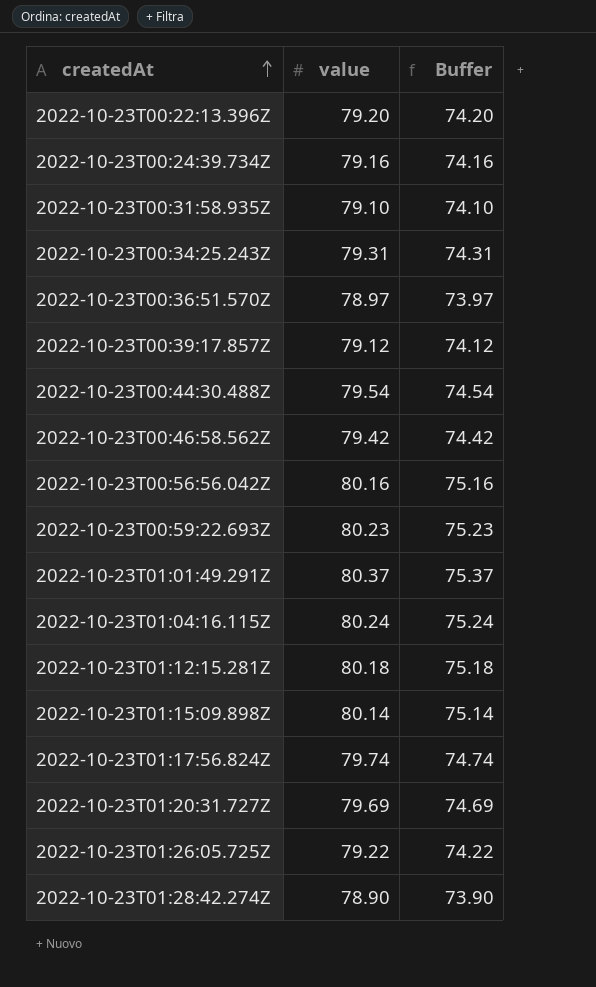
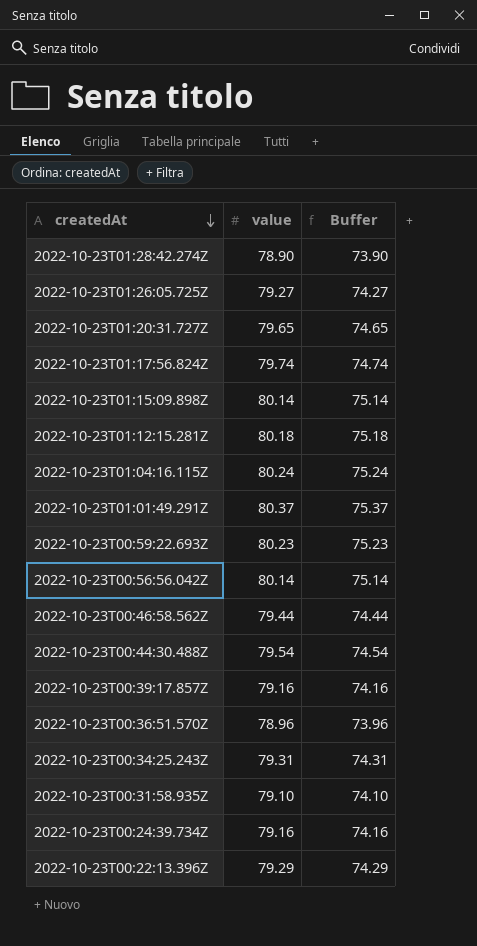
row order: createdAt ascending -> createdAt descending
2022-10-23T01:26:05.725Z | value: 79.22 -> 79.27
2022-10-23T01:26:05.725Z | Buffer: 74.22 -> 74.27
2022-10-23T01:20:31.727Z | value: 79.69 -> 79.65
2022-10-23T01:20:31.727Z | Buffer: 74.69 -> 74.65
2022-10-23T00:56:56.042Z | value: 80.16 -> 80.14
2022-10-23T00:56:56.042Z | Buffer: 75.16 -> 75.14
2022-10-23T00:46:58.562Z | value: 79.42 -> 79.44
2022-10-23T00:46:58.562Z | Buffer: 74.42 -> 74.44
2022-10-23T00:39:17.857Z | value: 79.12 -> 79.16
2022-10-23T00:39:17.857Z | Buffer: 74.12 -> 74.16
2022-10-23T00:36:51.570Z | value: 78.97 -> 78.96
2022-10-23T00:36:51.570Z | Buffer: 73.97 -> 73.96
2022-10-23T00:22:13.396Z | value: 79.20 -> 79.29
2022-10-23T00:22:13.396Z | Buffer: 74.20 -> 74.29

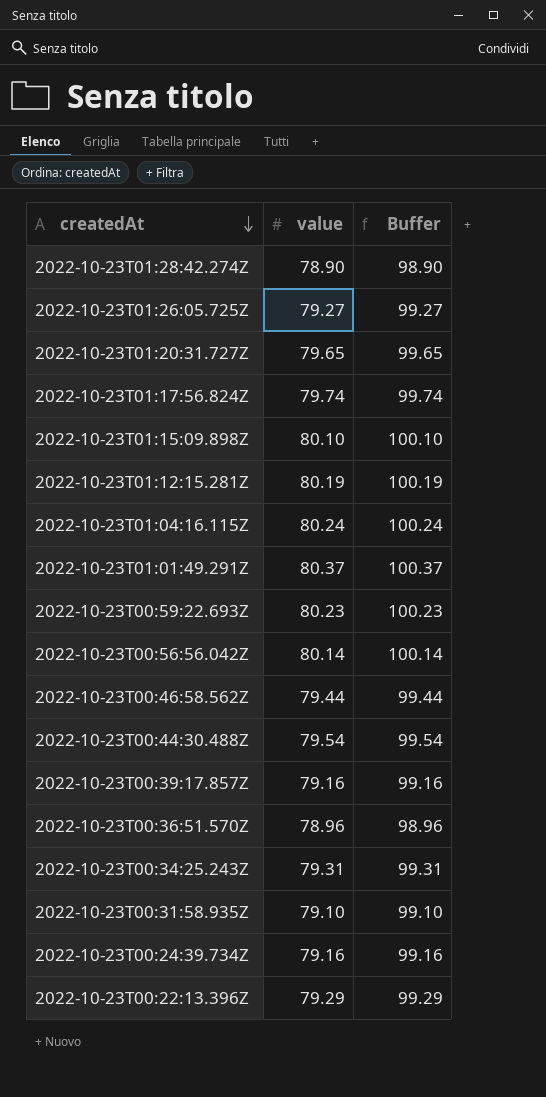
column Buffer | formula: [value] - 5 -> [value] + 20
2022-10-23T01:15:09.898Z | value: 80.14 -> 80.10
2022-10-23T01:12:15.281Z | value: 80.18 -> 80.19

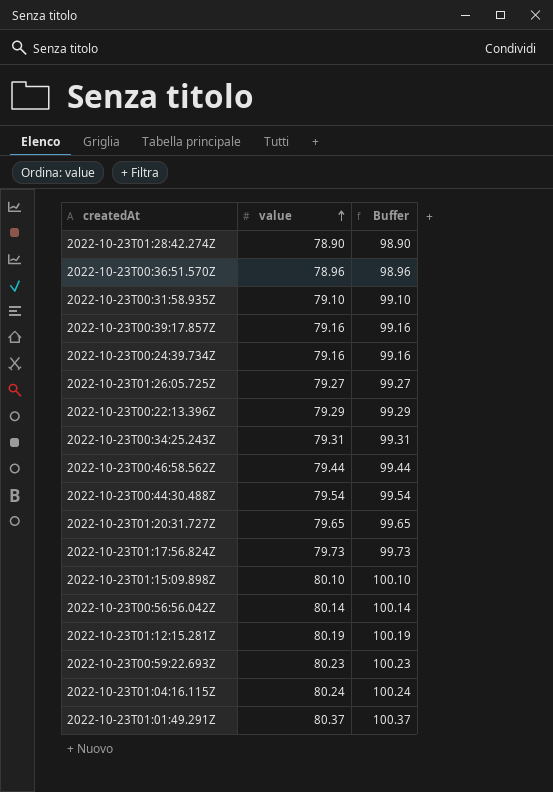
row order: createdAt descending -> value ascending
2022-10-23T01:17:56.824Z | value: 79.74 -> 79.73
2022-10-23T01:17:56.824Z | Buffer: 99.74 -> 99.73

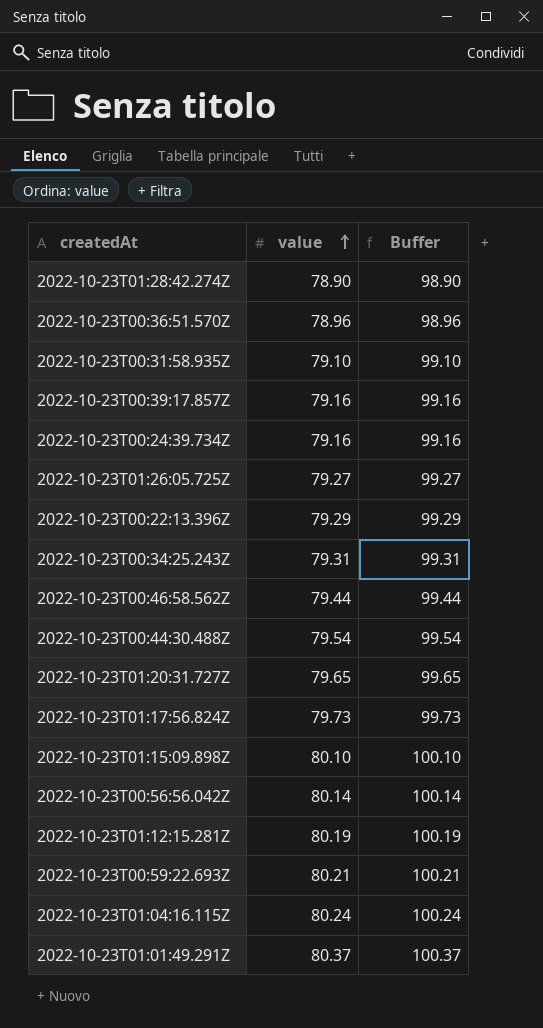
2022-10-23T00:59:22.693Z | value: 80.23 -> 80.21
2022-10-23T00:59:22.693Z | Buffer: 100.23 -> 100.21

